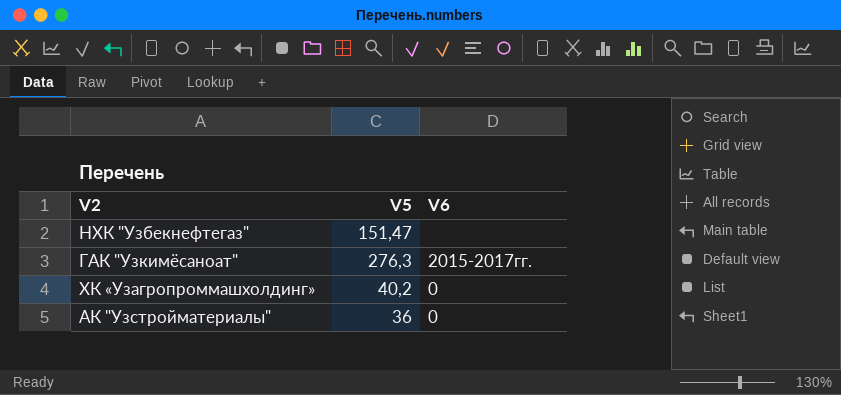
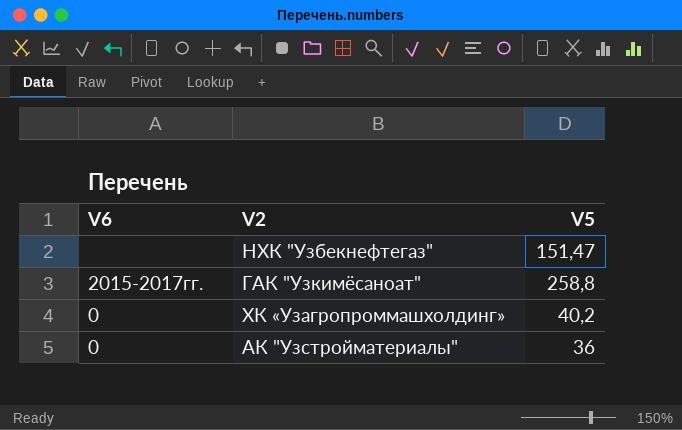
column V6 | position: 3 -> 1
ГАК "Узкимёсаноат" | V5: 276,3 -> 258,8

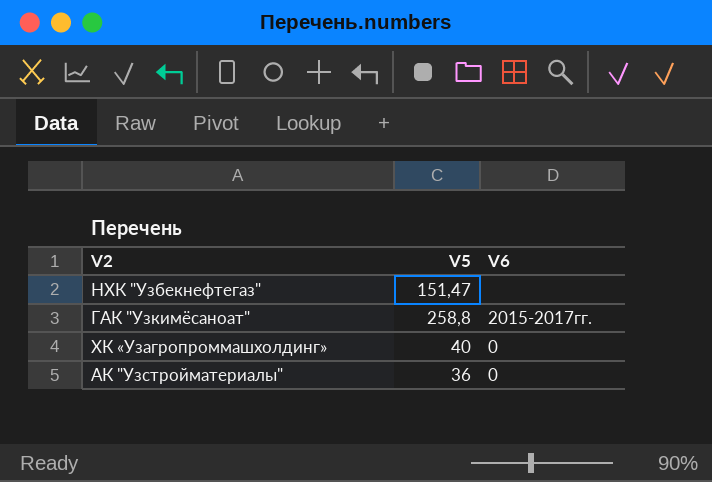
column V6 | position: 1 -> 3
ХК «Узагропроммашхолдинг» | V5: 40,2 -> 40

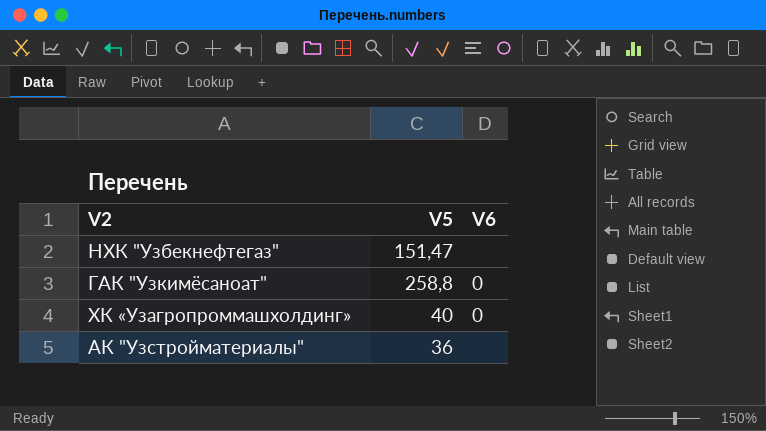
ГАК "Узкимёсаноат" | V6: 2015-2017гг. -> 0
АК "Узстройматериалы" | V6: 0 -> none

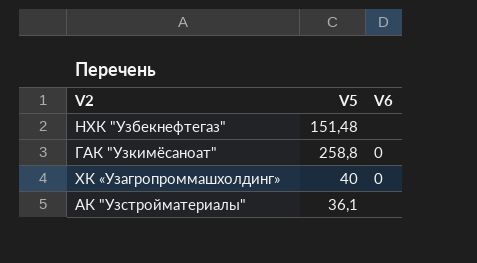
НХК "Узбекнефтегаз" | V5: 151,47 -> 151,48
АК "Узстройматериалы" | V5: 36 -> 36,1

